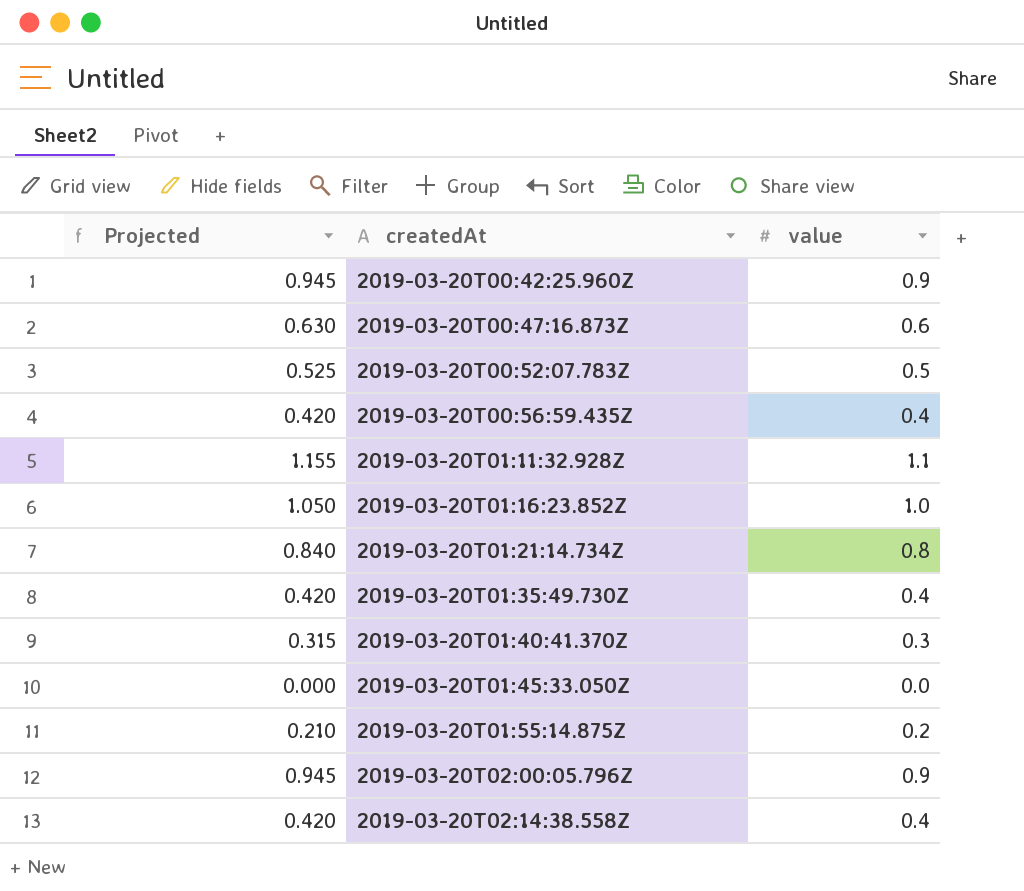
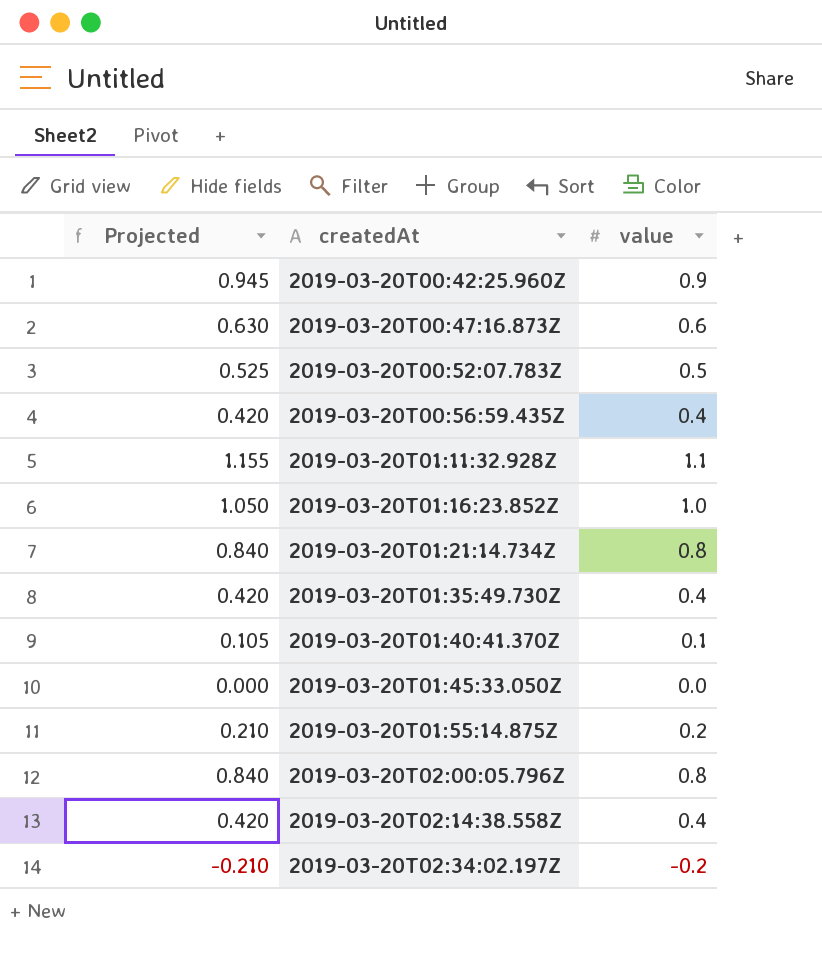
2019-03-20T01:40:41.370Z | Projected: 0.315 -> 0.105
2019-03-20T01:40:41.370Z | value: 0.3 -> 0.1
2019-03-20T02:00:05.796Z | Projected: 0.945 -> 0.840
2019-03-20T02:00:05.796Z | value: 0.9 -> 0.8
row 2019-03-20T02:34:02.197Z: none -> -0.210 | -0.2

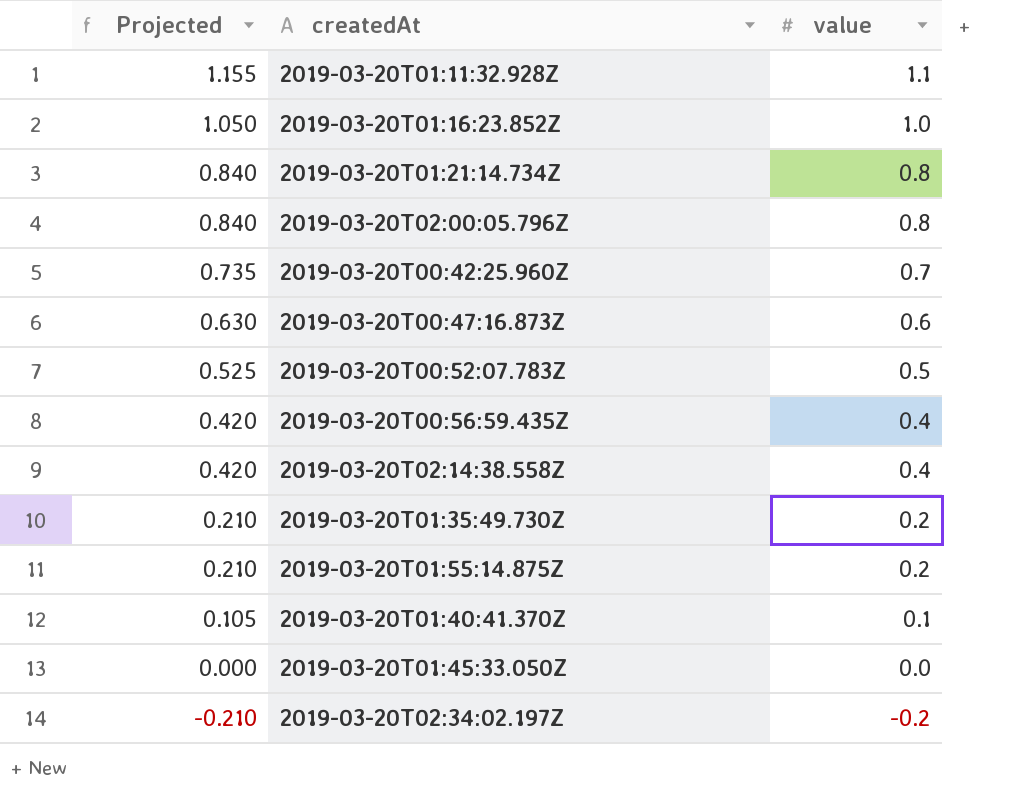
row order: createdAt ascending -> Projected descending
2019-03-20T00:42:25.960Z | Projected: 0.945 -> 0.735
2019-03-20T00:42:25.960Z | value: 0.9 -> 0.7
2019-03-20T01:35:49.730Z | Projected: 0.420 -> 0.210
2019-03-20T01:35:49.730Z | value: 0.4 -> 0.2

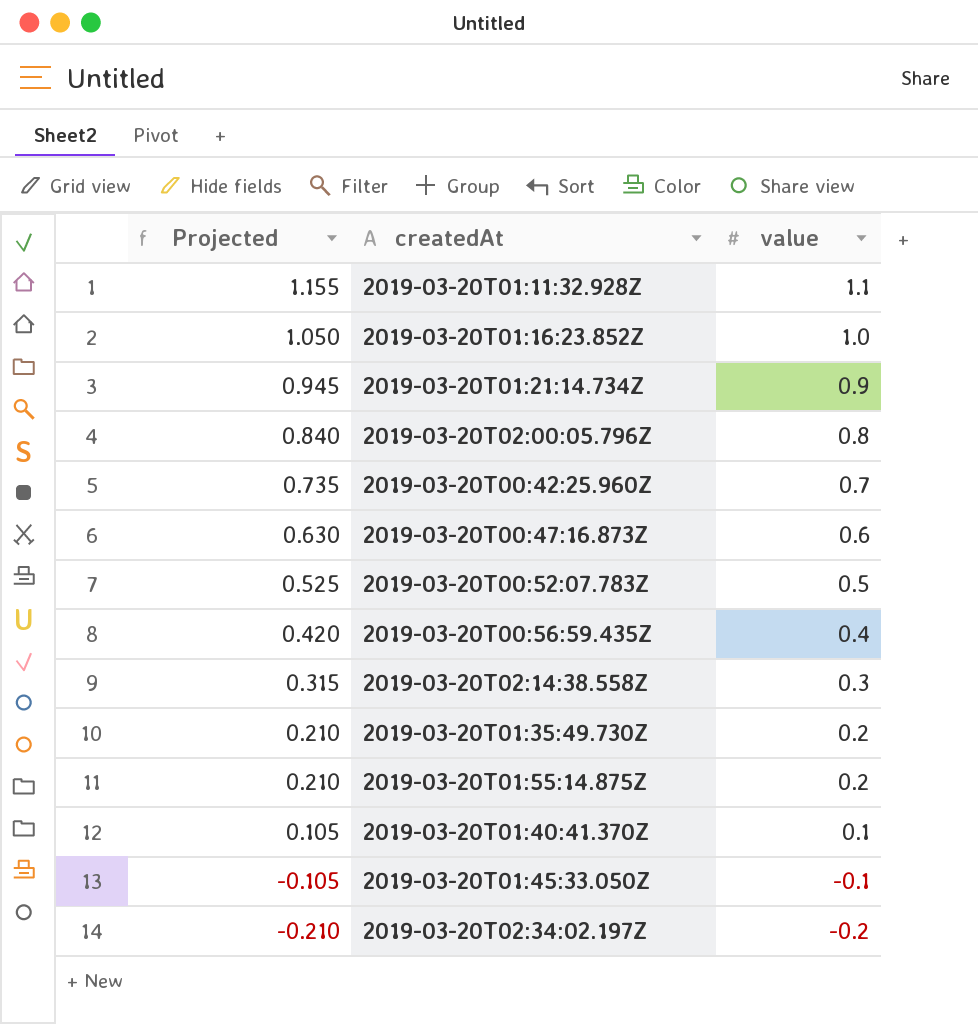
2019-03-20T01:21:14.734Z | Projected: 0.840 -> 0.945
2019-03-20T01:21:14.734Z | value: 0.8 -> 0.9
2019-03-20T02:14:38.558Z | Projected: 0.420 -> 0.315
2019-03-20T02:14:38.558Z | value: 0.4 -> 0.3
2019-03-20T01:45:33.050Z | Projected: 0.000 -> -0.105
2019-03-20T01:45:33.050Z | value: 0.0 -> -0.1

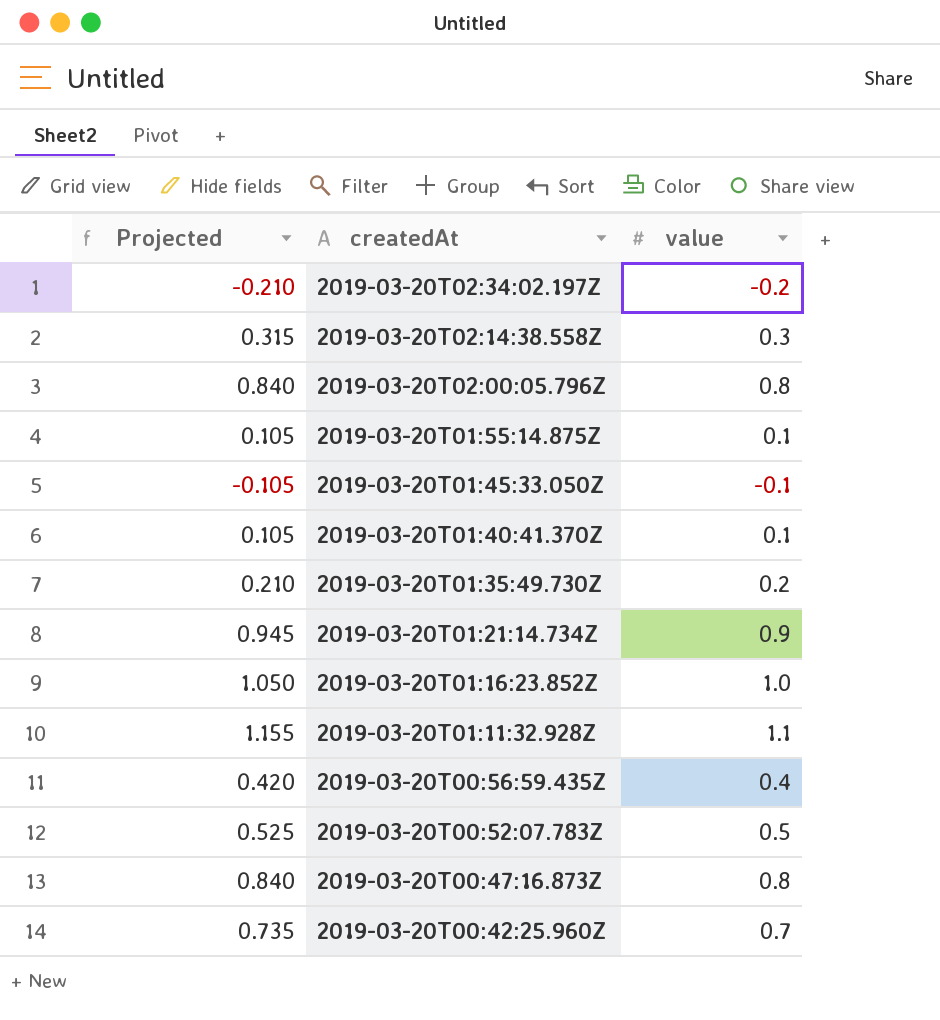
row order: Projected descending -> createdAt descending
2019-03-20T01:55:14.875Z | Projected: 0.210 -> 0.105
2019-03-20T01:55:14.875Z | value: 0.2 -> 0.1
2019-03-20T00:47:16.873Z | Projected: 0.630 -> 0.840
2019-03-20T00:47:16.873Z | value: 0.6 -> 0.8

